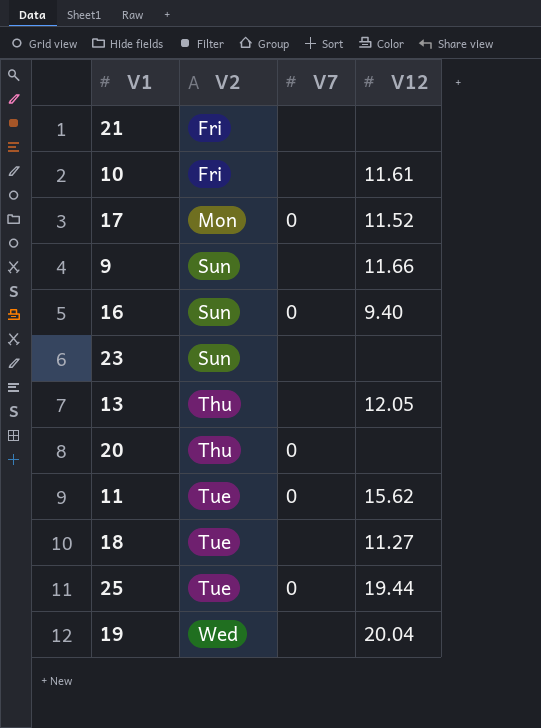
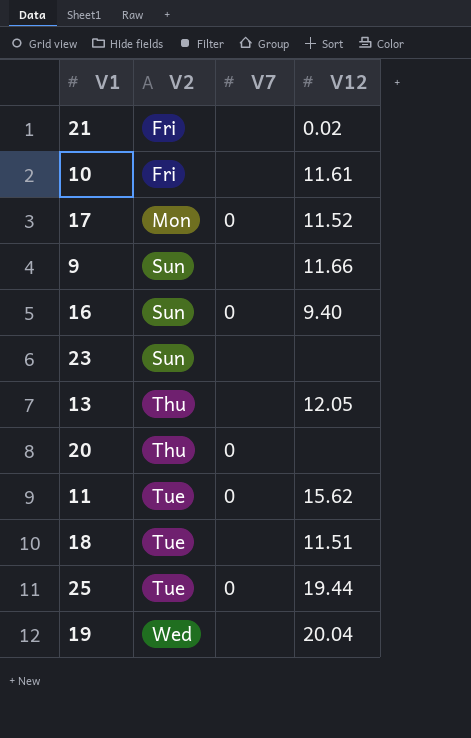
21 | V12: none -> 0.02
18 | V12: 11.27 -> 11.51

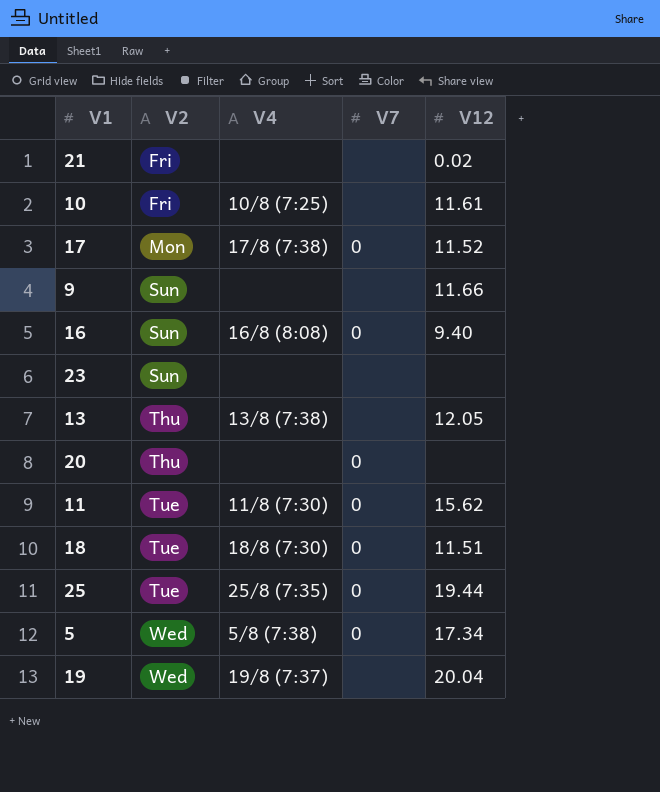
column V4 | position: none -> 3
18 | V7: none -> 0
row 5: none -> Wed | 5/8 (7:38) | 0 | 17.34

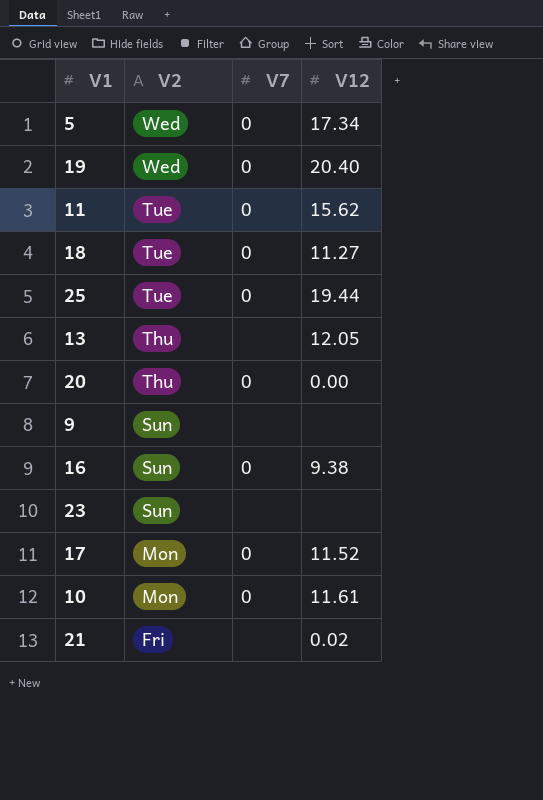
row order: V2 ascending -> V2 descending
column V4 | position: 3 -> none
19 | V7: none -> 0
19 | V12: 20.04 -> 20.40
18 | V12: 11.51 -> 11.27
20 | V12: none -> 0.00
9 | V12: 11.66 -> none
16 | V12: 9.40 -> 9.38
10 | V2: Fri -> Mon
10 | V7: none -> 0

